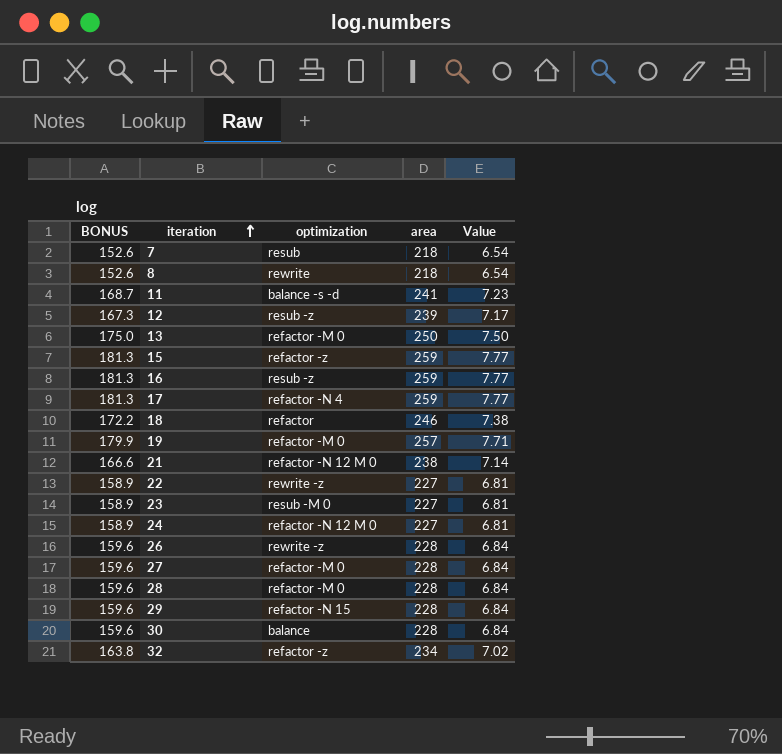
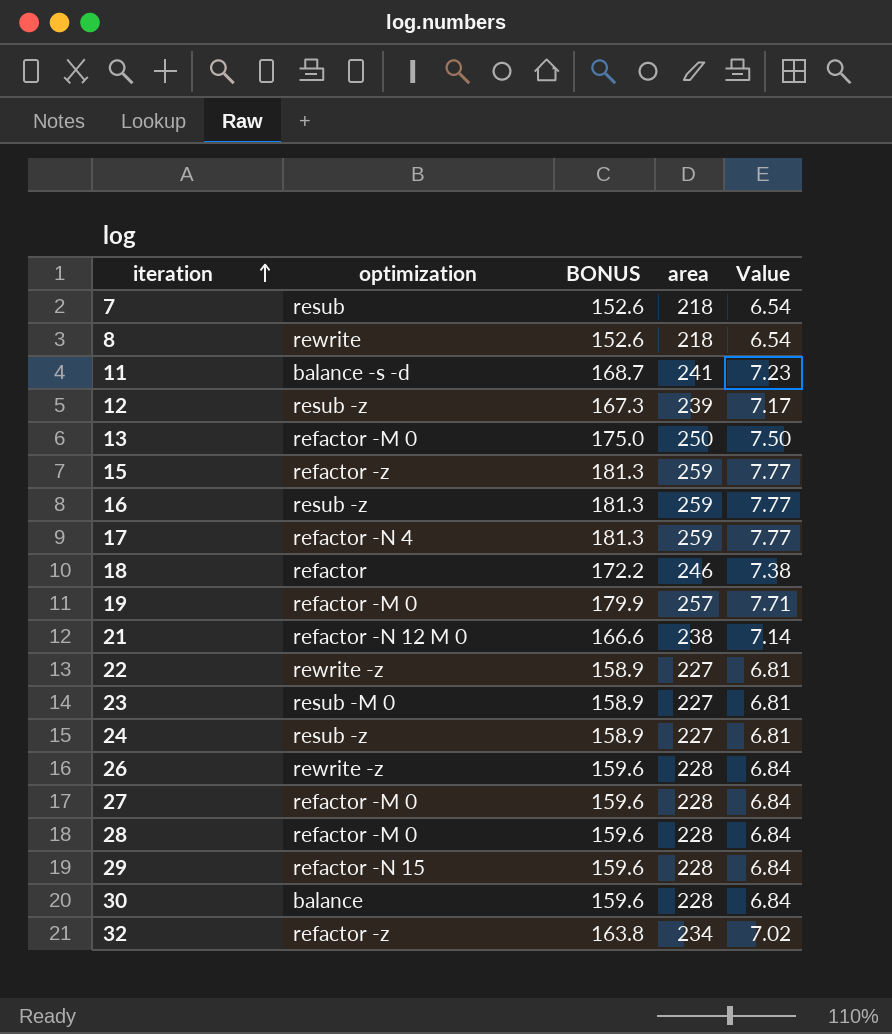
column BONUS | position: 1 -> 3
24 | optimization: refactor -N 12 M 0 -> resub -z

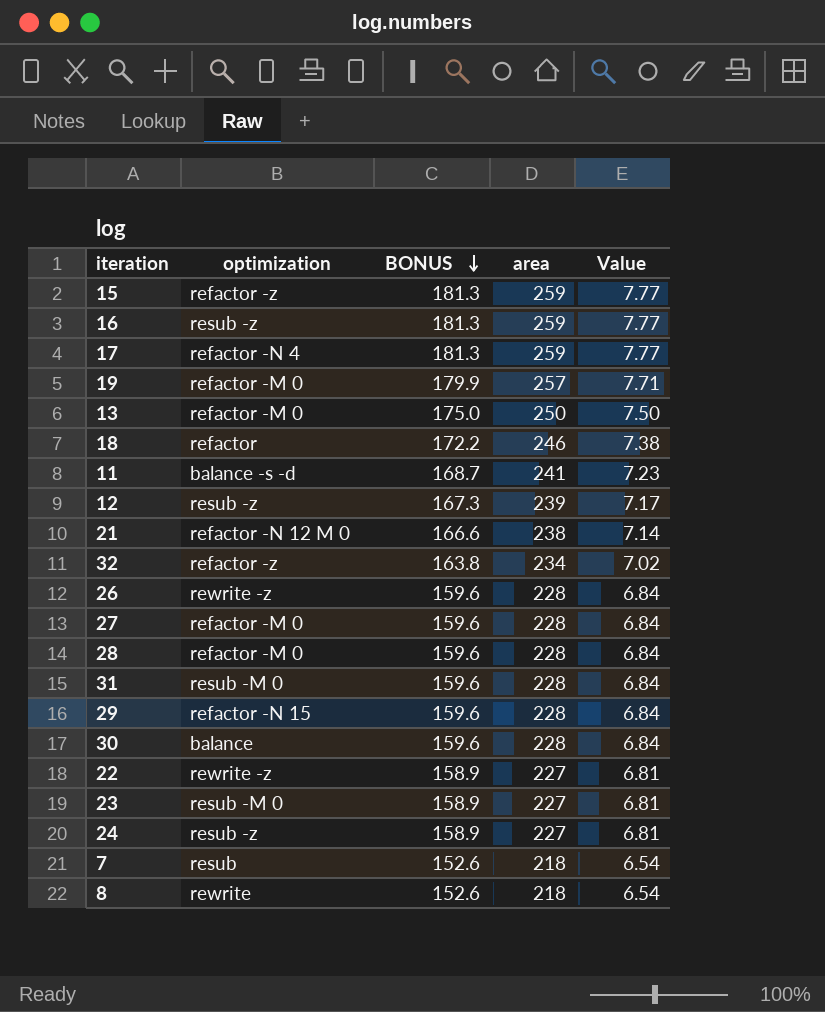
row order: iteration ascending -> BONUS descending
row 31: none -> resub -M 0 | 159.6 | 228 | 6.84

